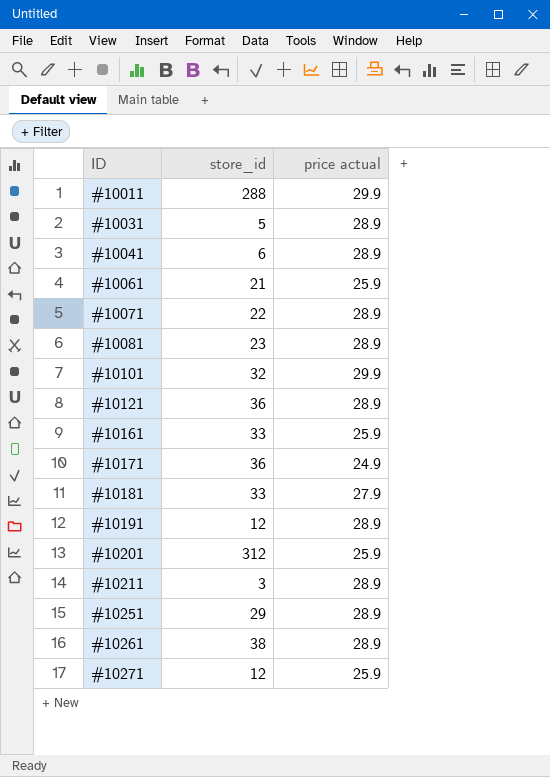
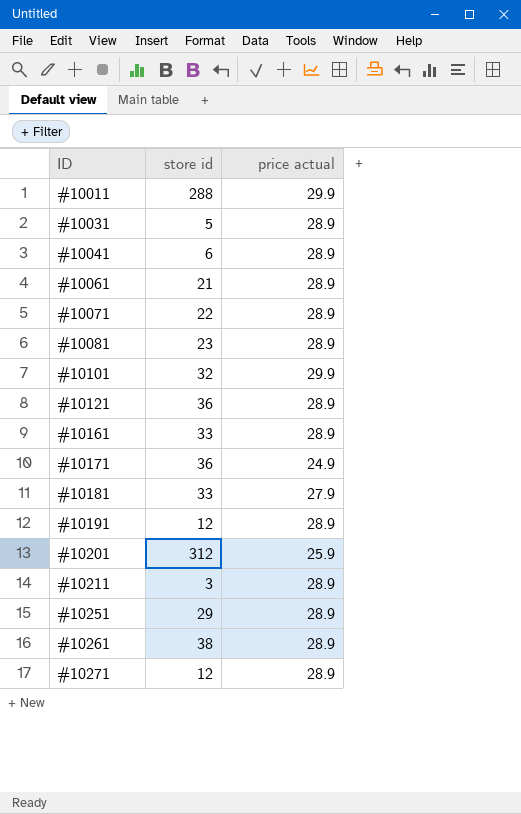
column name: store_id -> store id
#10061 | price actual: 25.9 -> 28.9
#10161 | price actual: 25.9 -> 28.9
#10271 | price actual: 25.9 -> 28.9

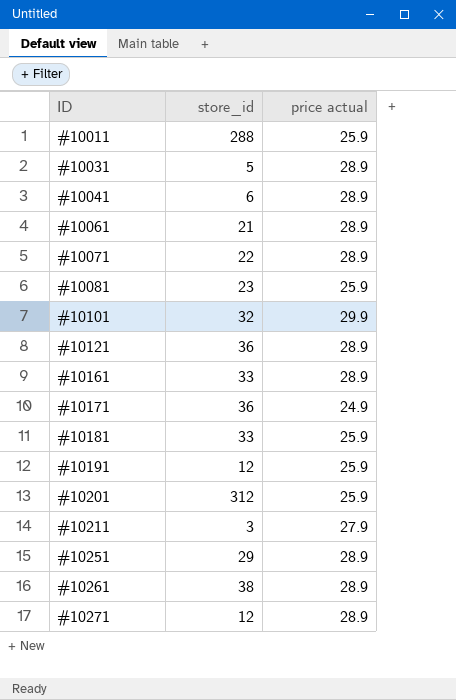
column name: store id -> store_id
#10011 | price actual: 29.9 -> 25.9
#10081 | price actual: 28.9 -> 25.9
#10181 | price actual: 27.9 -> 25.9
#10191 | price actual: 28.9 -> 25.9
#10211 | price actual: 28.9 -> 27.9

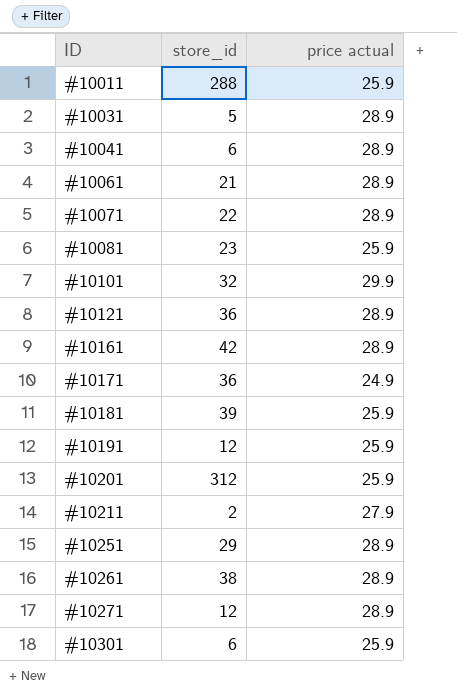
#10161 | store_id: 33 -> 42
#10181 | store_id: 33 -> 39
#10211 | store_id: 3 -> 2
row #10301: none -> 6 | 25.9

